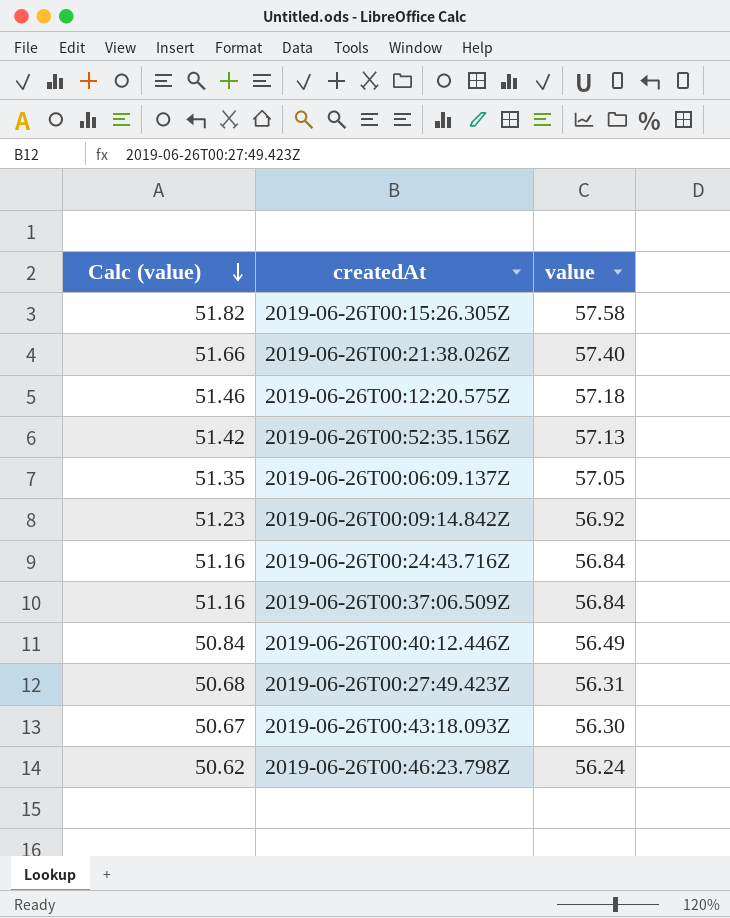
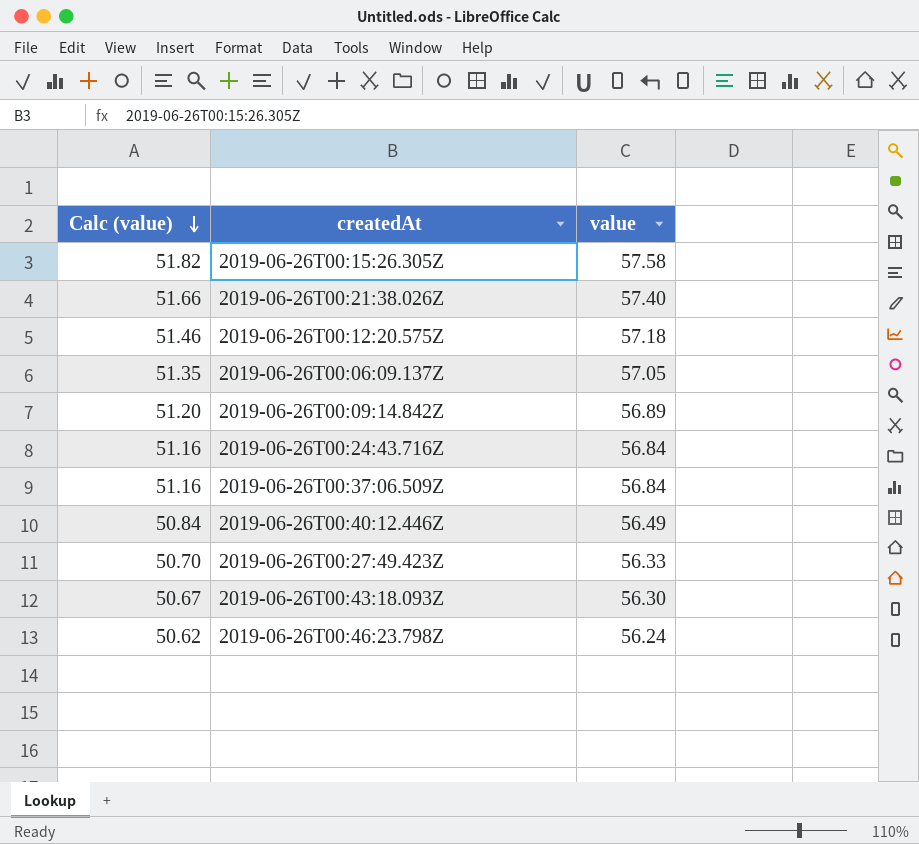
row 2019-06-26T00:52:35.156Z: 51.42 | 57.13 -> none
2019-06-26T00:09:14.842Z | Calc (value): 51.23 -> 51.20
2019-06-26T00:09:14.842Z | value: 56.92 -> 56.89
2019-06-26T00:27:49.423Z | Calc (value): 50.68 -> 50.70
2019-06-26T00:27:49.423Z | value: 56.31 -> 56.33

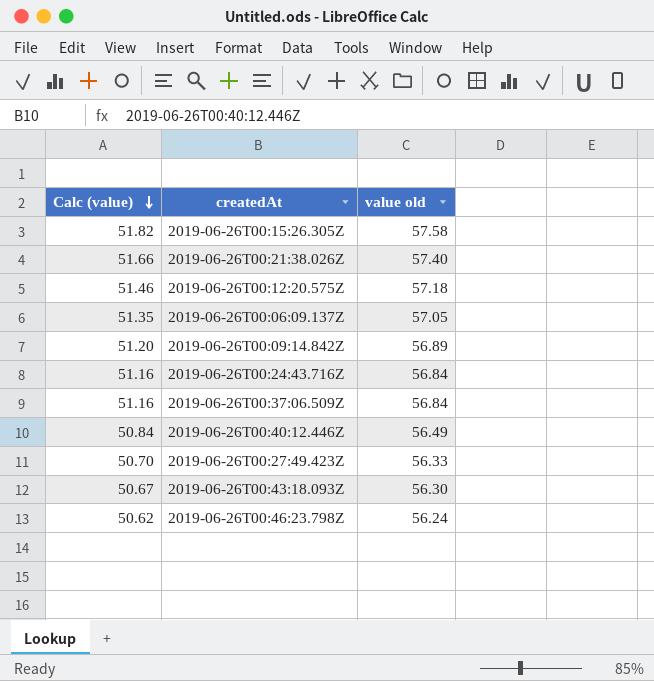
column name: value -> value old

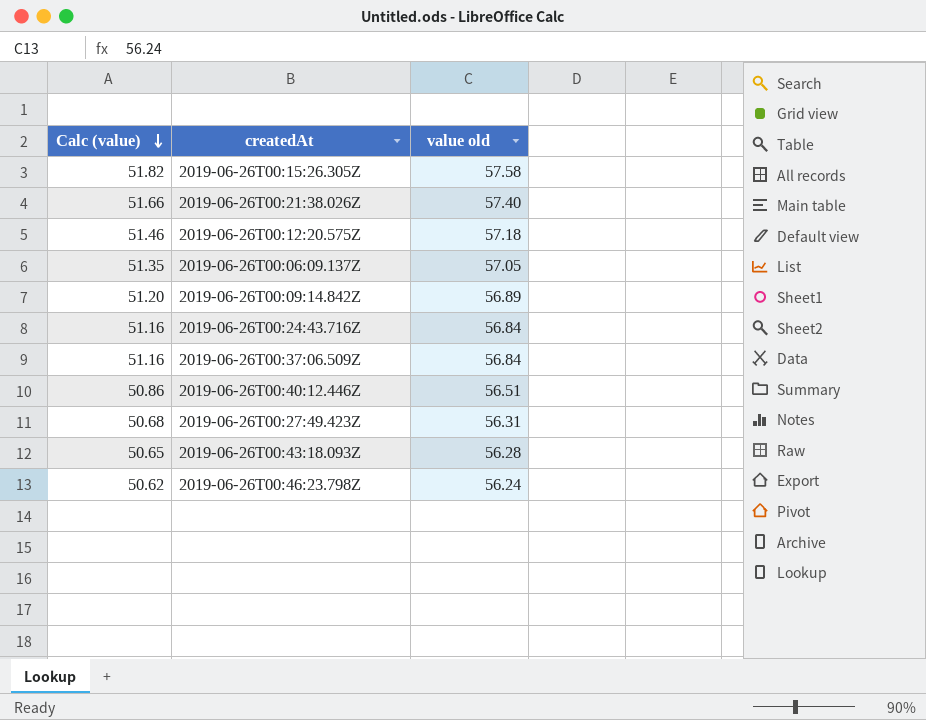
2019-06-26T00:40:12.446Z | Calc (value): 50.84 -> 50.86
2019-06-26T00:40:12.446Z | value old: 56.49 -> 56.51
2019-06-26T00:27:49.423Z | Calc (value): 50.70 -> 50.68
2019-06-26T00:27:49.423Z | value old: 56.33 -> 56.31
2019-06-26T00:43:18.093Z | Calc (value): 50.67 -> 50.65
2019-06-26T00:43:18.093Z | value old: 56.30 -> 56.28

